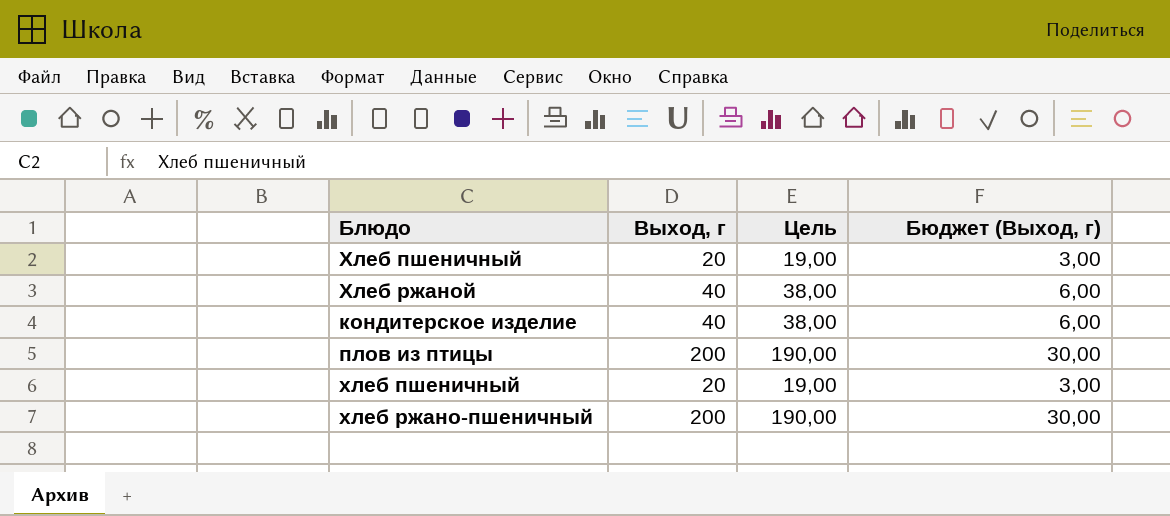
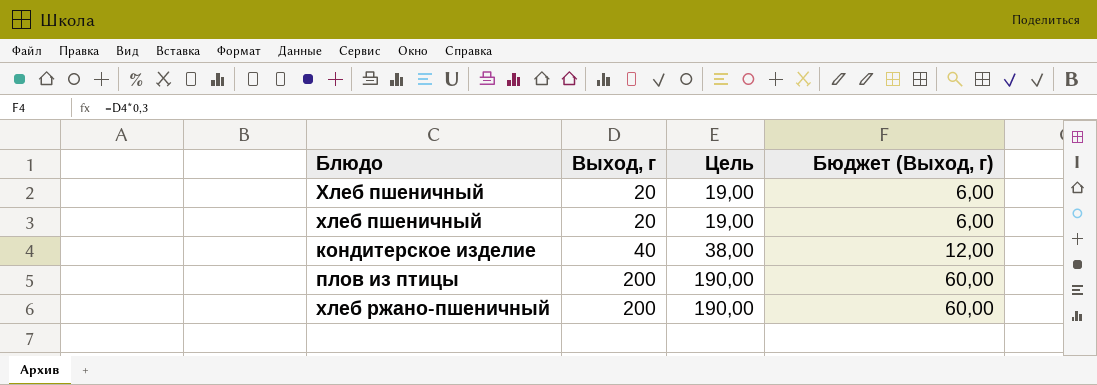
row order: none -> Выход, г ascending
column Бюджет (Выход, г) | formula: [Выход, г] * 0,15 -> [Выход, г] * 0,3
row Хлеб ржаной: 40 | 38,00 | 6,00 -> none

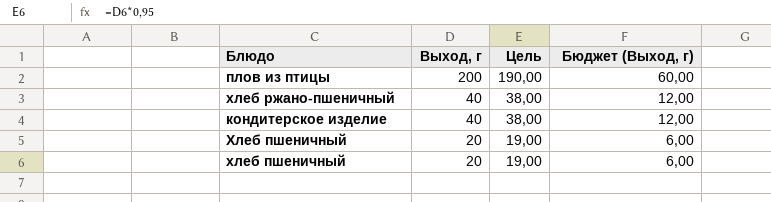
row order: Выход, г ascending -> Выход, г descending
хлеб ржано-пшеничный | Выход, г: 200 -> 40
хлеб ржано-пшеничный | Цель: 190,00 -> 38,00
хлеб ржано-пшеничный | Бюджет (Выход, г): 60,00 -> 12,00

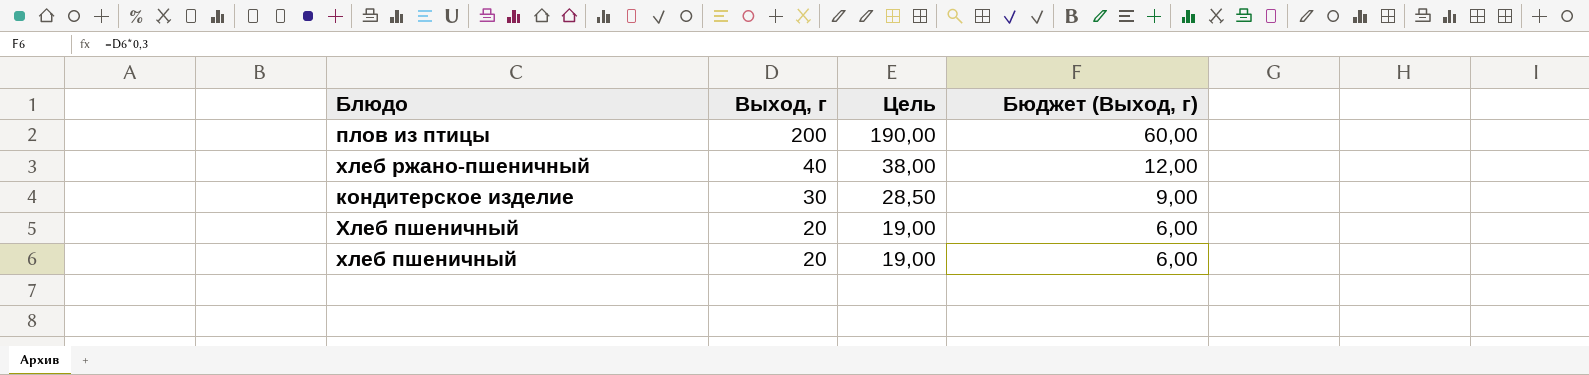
кондитерское изделие | Выход, г: 40 -> 30
кондитерское изделие | Цель: 38,00 -> 28,50
кондитерское изделие | Бюджет (Выход, г): 12,00 -> 9,00

